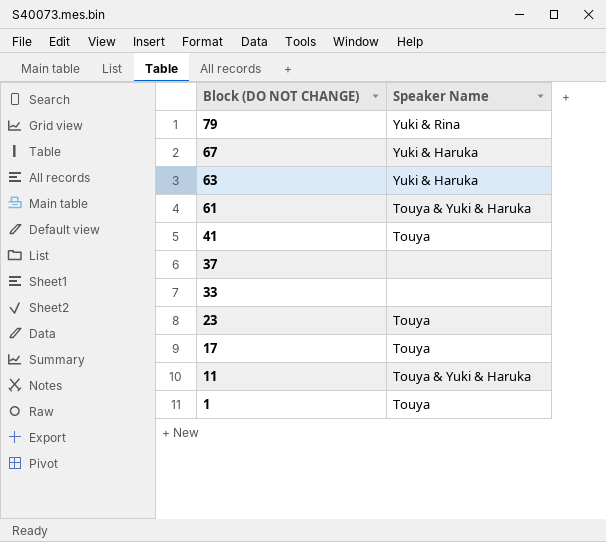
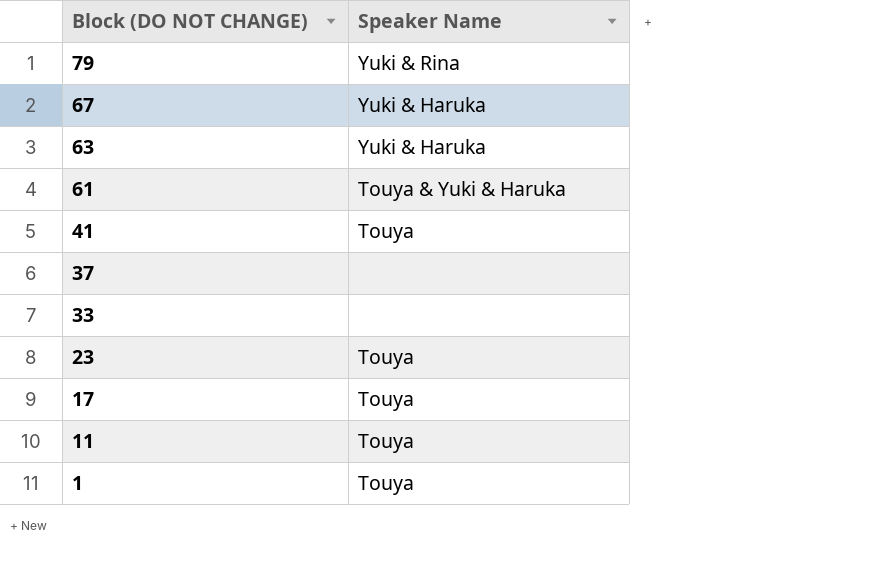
11 | Speaker Name: Touya & Yuki & Haruka -> Touya

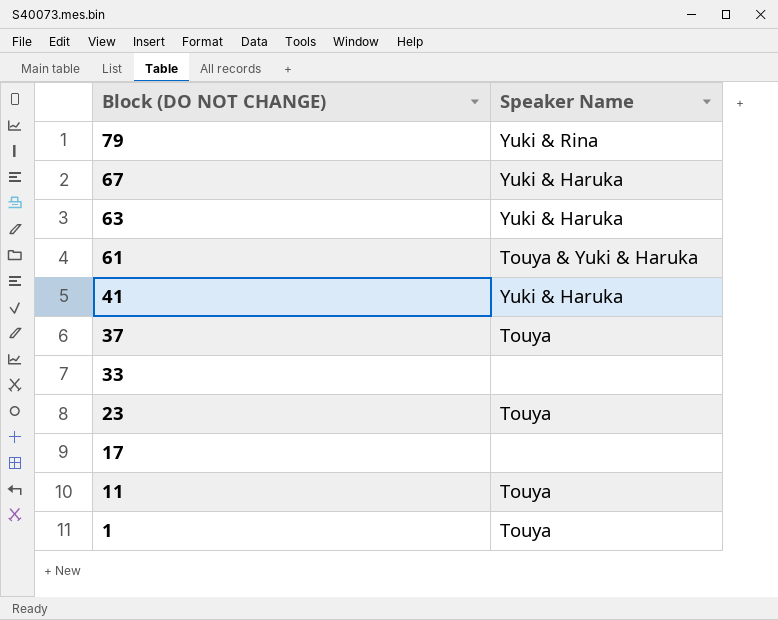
41 | Speaker Name: Touya -> Yuki & Haruka
37 | Speaker Name: none -> Touya
17 | Speaker Name: Touya -> none

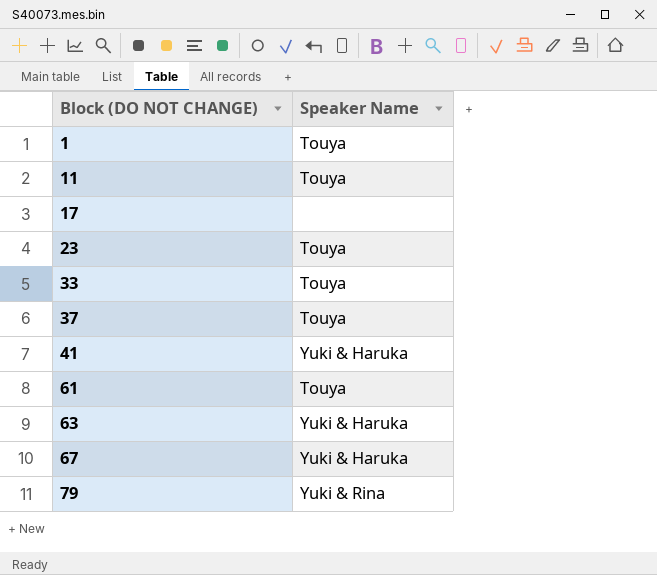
row order: Block (DO NOT CHANGE) descending -> Block (DO NOT CHANGE) ascending
33 | Speaker Name: none -> Touya
61 | Speaker Name: Touya & Yuki & Haruka -> Touya

